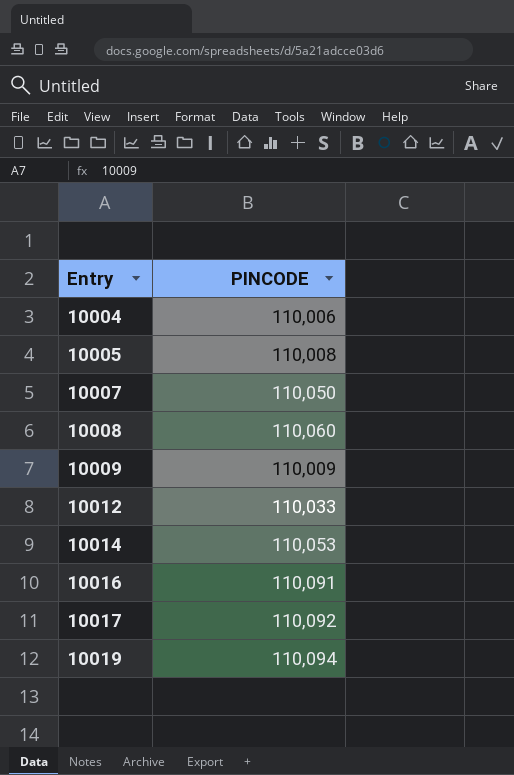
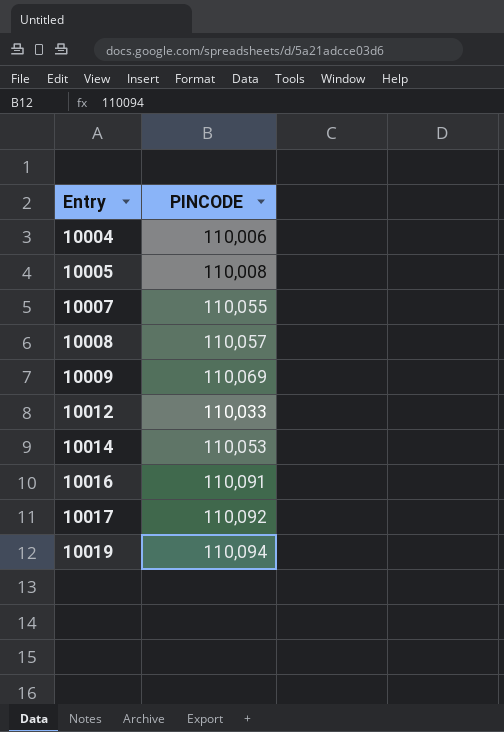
10007 | PINCODE: 110,050 -> 110,055
10008 | PINCODE: 110,060 -> 110,057
10009 | PINCODE: 110,009 -> 110,069

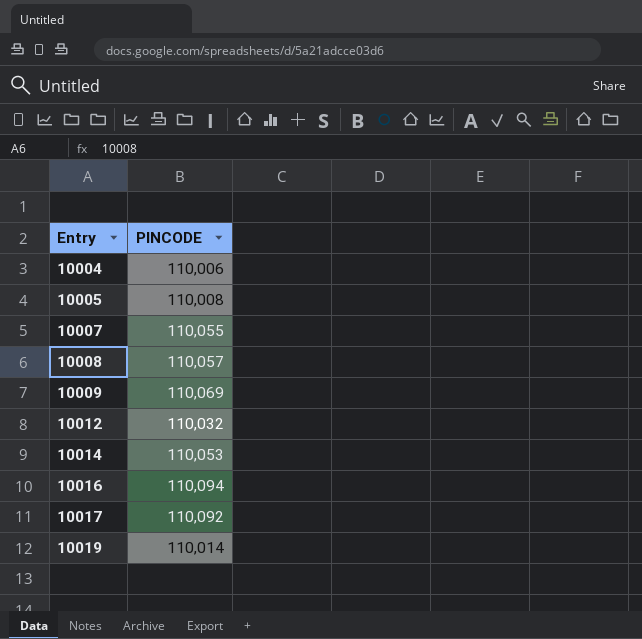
10012 | PINCODE: 110,033 -> 110,032
10016 | PINCODE: 110,091 -> 110,094
10019 | PINCODE: 110,094 -> 110,014

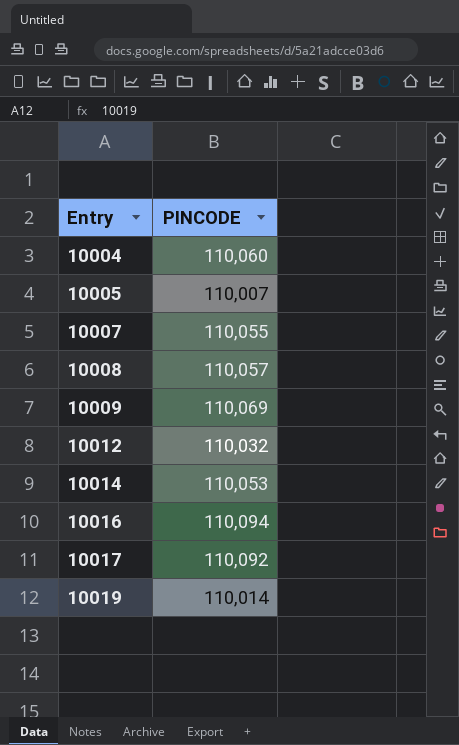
10004 | PINCODE: 110,006 -> 110,060
10005 | PINCODE: 110,008 -> 110,007

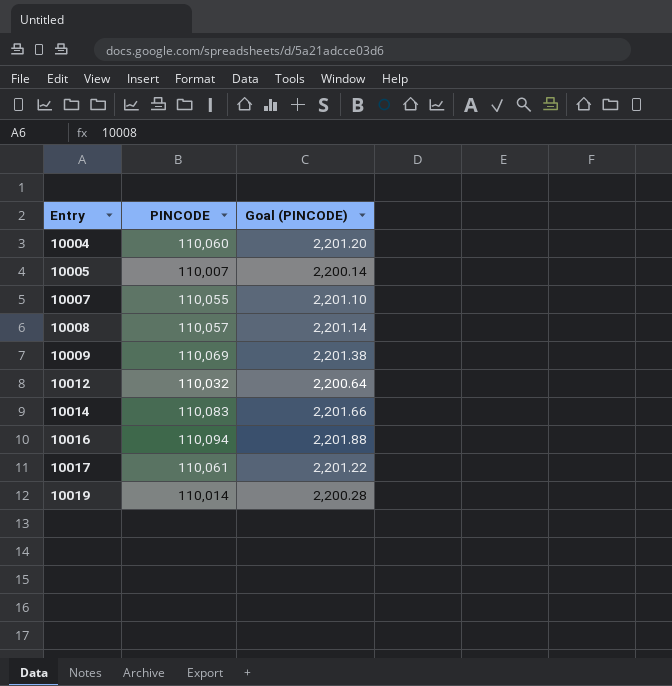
column Goal (PINCODE) | formula: none -> [PINCODE] * 0.02
10014 | PINCODE: 110,053 -> 110,083
10017 | PINCODE: 110,092 -> 110,061

